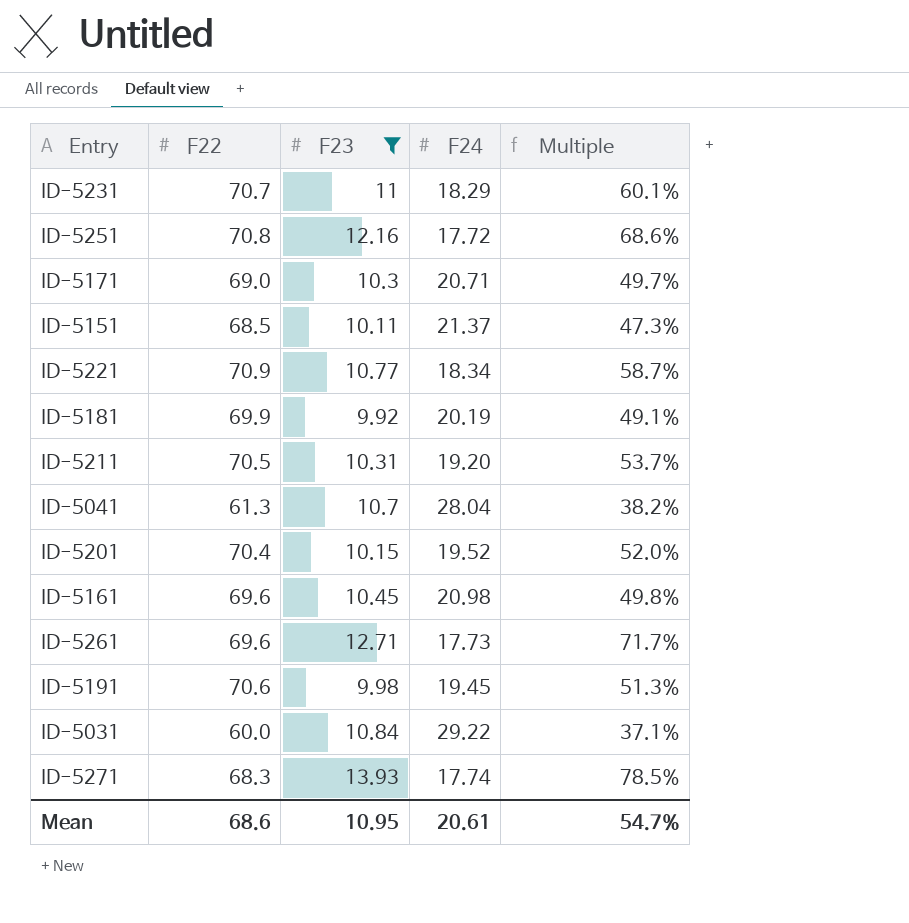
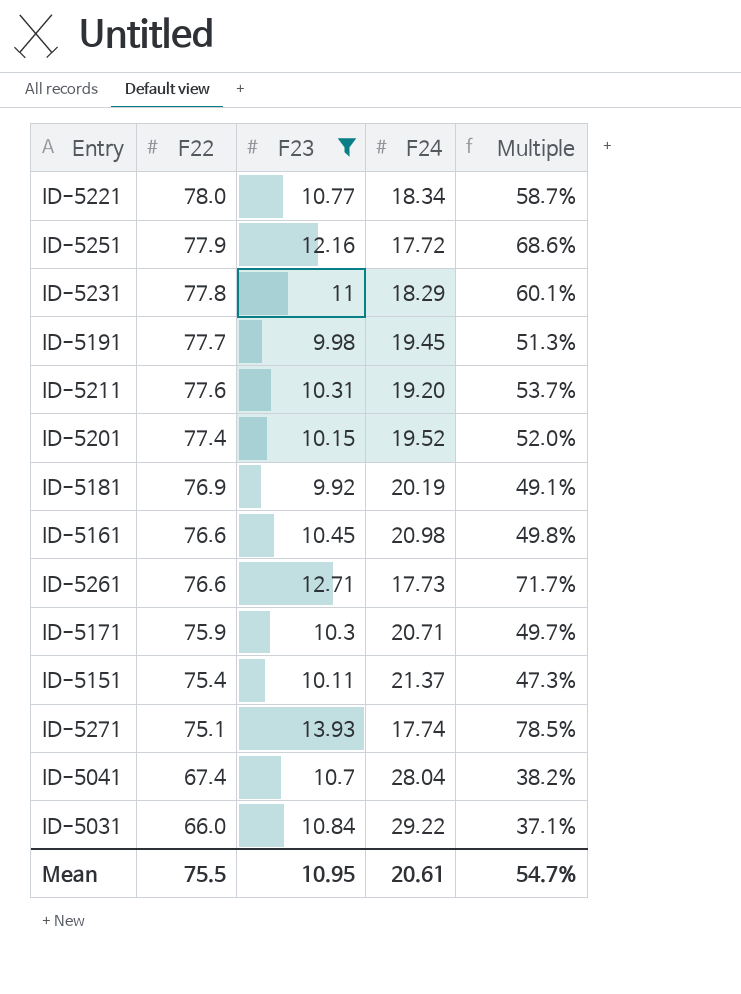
row order: none -> F22 descending
ID-5221 | F22: 70.9 -> 78.0
ID-5251 | F22: 70.8 -> 77.9
ID-5231 | F22: 70.7 -> 77.8
ID-5191 | F22: 70.6 -> 77.7
ID-5211 | F22: 70.5 -> 77.6
ID-5201 | F22: 70.4 -> 77.4
ID-5181 | F22: 69.9 -> 76.9
ID-5161 | F22: 69.6 -> 76.6
ID-5261 | F22: 69.6 -> 76.6
ID-5171 | F22: 69.0 -> 75.9
ID-5151 | F22: 68.5 -> 75.4
ID-5271 | F22: 68.3 -> 75.1
ID-5041 | F22: 61.3 -> 67.4
ID-5031 | F22: 60.0 -> 66.0
Mean | F22: 68.6 -> 75.5

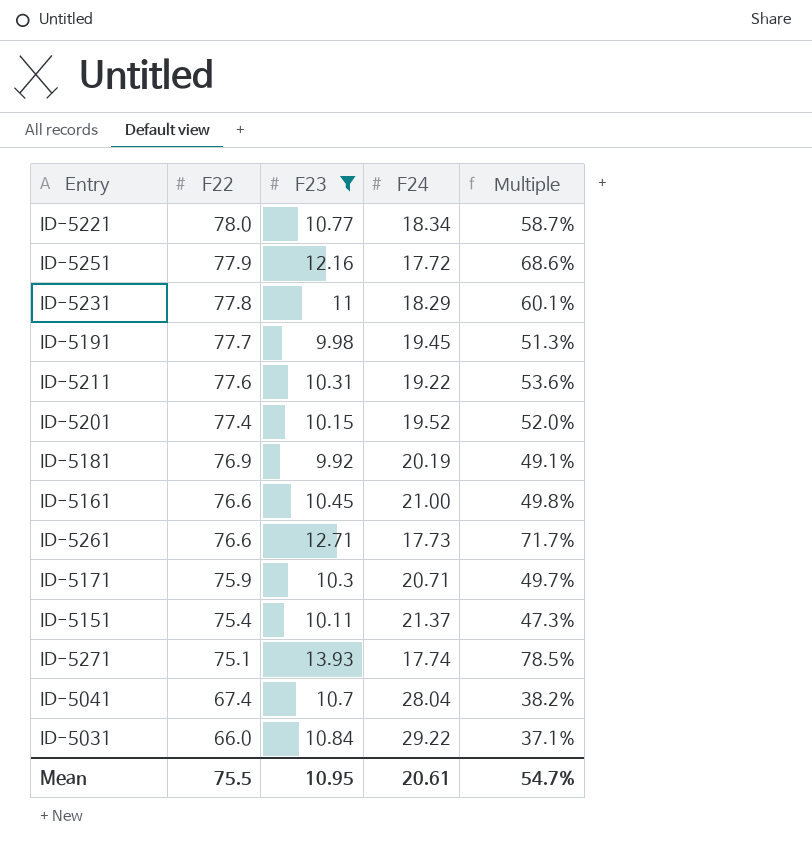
ID-5211 | F24: 19.20 -> 19.22
ID-5211 | Multiple: 53.7% -> 53.6%
ID-5161 | F24: 20.98 -> 21.00

